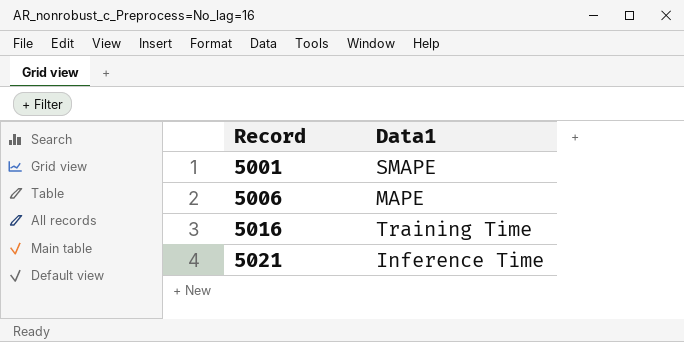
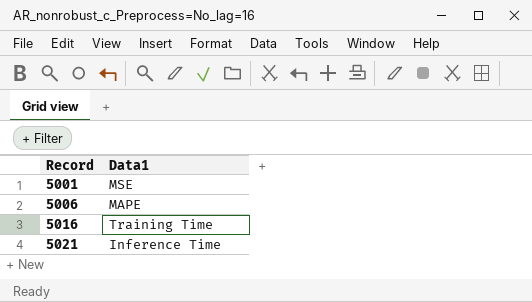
5001 | Data1: SMAPE -> MSE

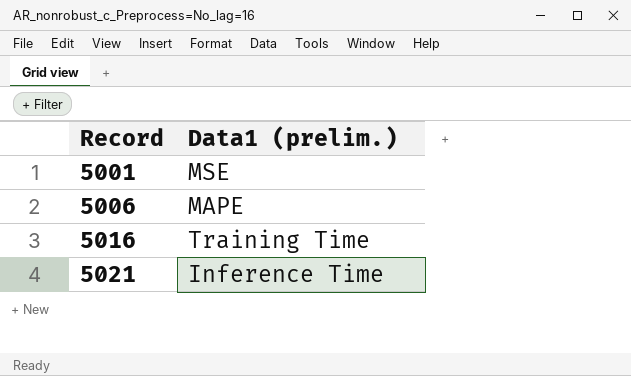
column name: Data1 -> Data1 (prelim.)

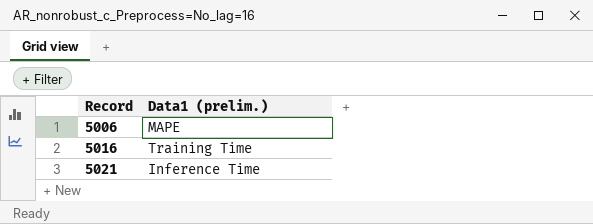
row 5001: MSE -> none

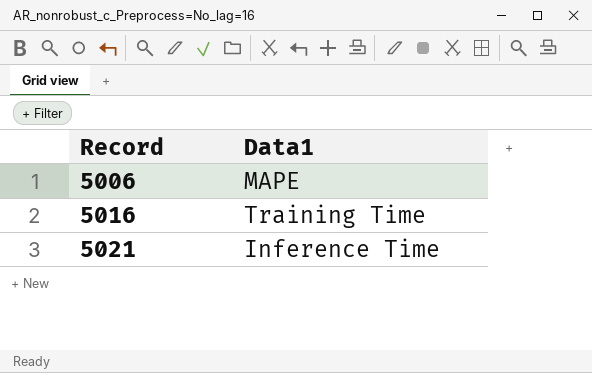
column name: Data1 (prelim.) -> Data1

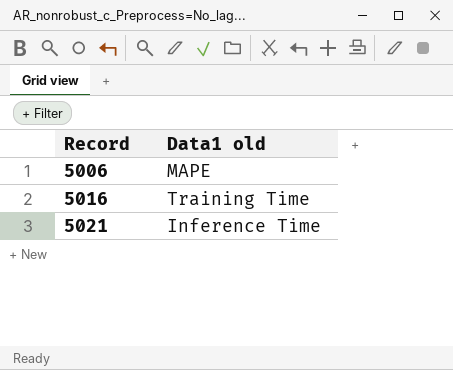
column name: Data1 -> Data1 old

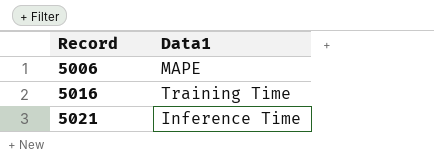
column name: Data1 old -> Data1

